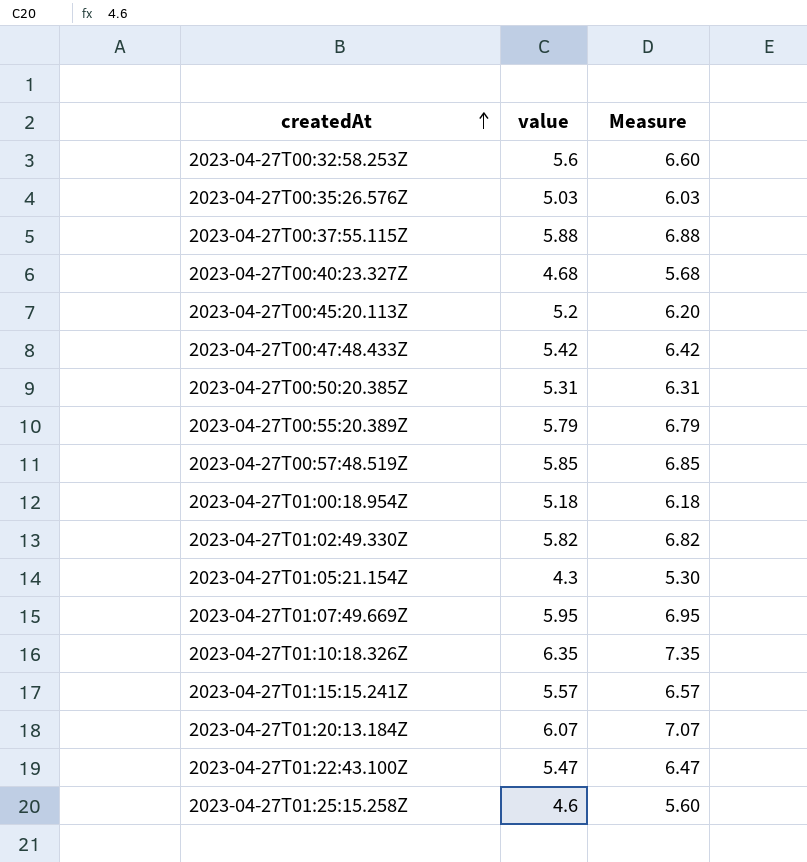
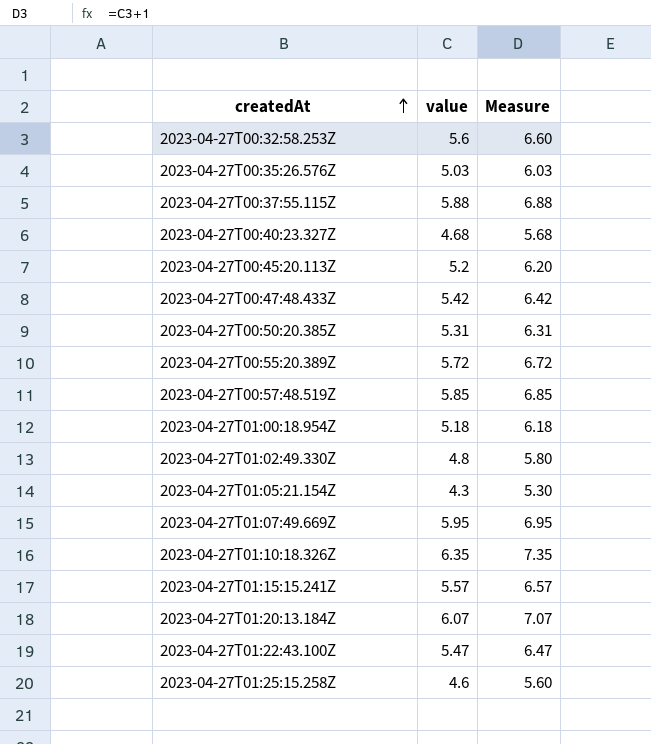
2023-04-27T00:55:20.389Z | value: 5.79 -> 5.72
2023-04-27T00:55:20.389Z | Measure: 6.79 -> 6.72
2023-04-27T01:02:49.330Z | value: 5.82 -> 4.8
2023-04-27T01:02:49.330Z | Measure: 6.82 -> 5.80

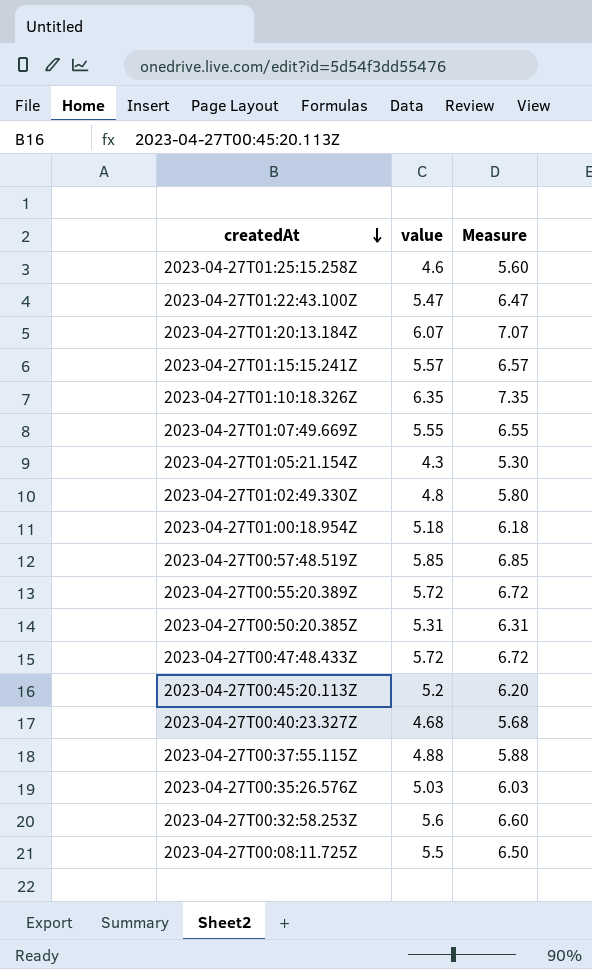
row order: createdAt ascending -> createdAt descending
2023-04-27T01:07:49.669Z | value: 5.95 -> 5.55
2023-04-27T01:07:49.669Z | Measure: 6.95 -> 6.55
2023-04-27T00:47:48.433Z | value: 5.42 -> 5.72
2023-04-27T00:47:48.433Z | Measure: 6.42 -> 6.72
2023-04-27T00:37:55.115Z | value: 5.88 -> 4.88
2023-04-27T00:37:55.115Z | Measure: 6.88 -> 5.88
row 2023-04-27T00:08:11.725Z: none -> 5.5 | 6.50

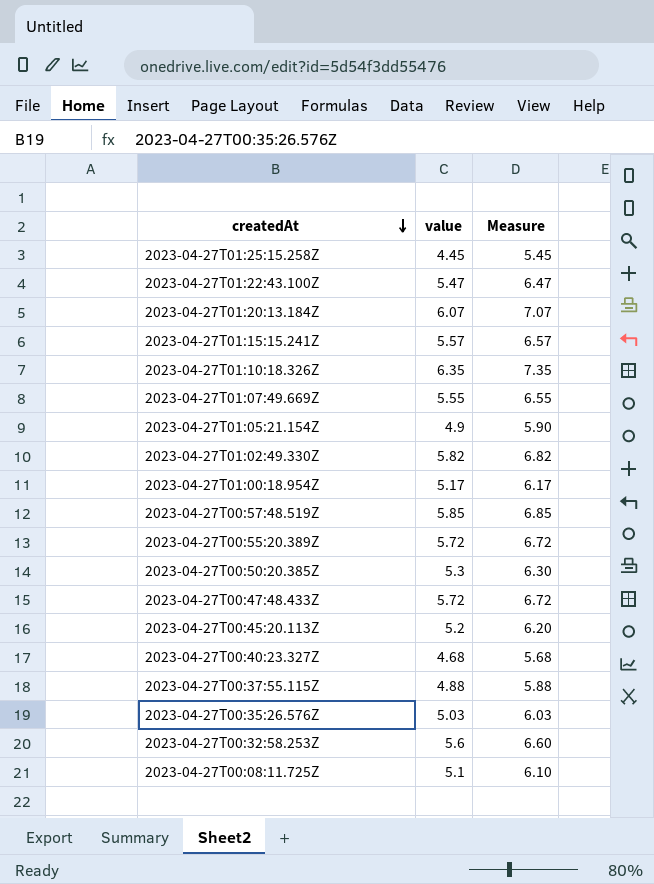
2023-04-27T01:25:15.258Z | value: 4.6 -> 4.45
2023-04-27T01:25:15.258Z | Measure: 5.60 -> 5.45
2023-04-27T01:05:21.154Z | value: 4.3 -> 4.9
2023-04-27T01:05:21.154Z | Measure: 5.30 -> 5.90
2023-04-27T01:02:49.330Z | value: 4.8 -> 5.82
2023-04-27T01:02:49.330Z | Measure: 5.80 -> 6.82
2023-04-27T01:00:18.954Z | value: 5.18 -> 5.17
2023-04-27T01:00:18.954Z | Measure: 6.18 -> 6.17
2023-04-27T00:50:20.385Z | value: 5.31 -> 5.3
2023-04-27T00:50:20.385Z | Measure: 6.31 -> 6.30
2023-04-27T00:08:11.725Z | value: 5.5 -> 5.1
2023-04-27T00:08:11.725Z | Measure: 6.50 -> 6.10

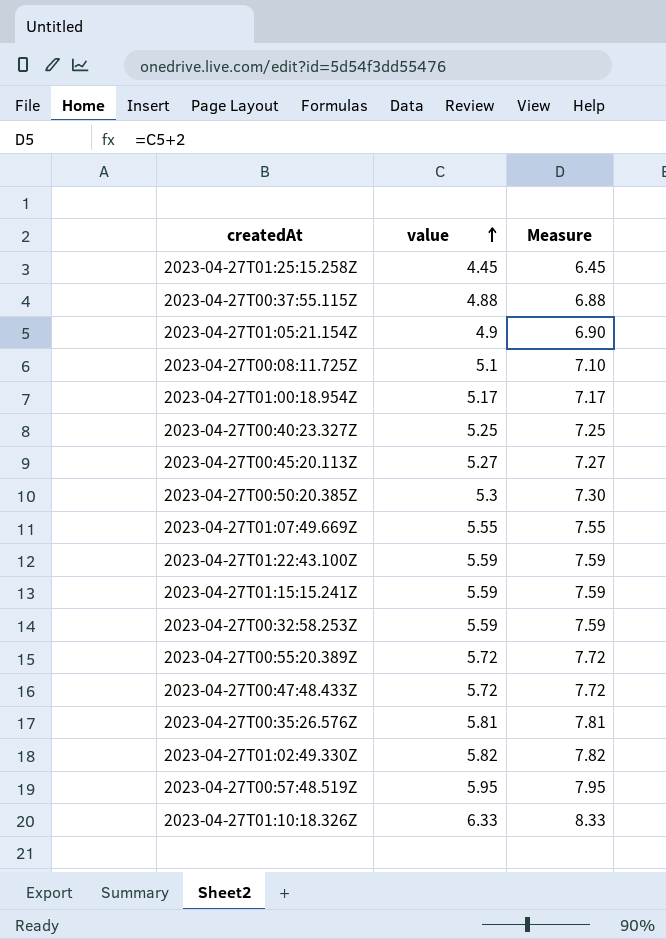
row order: createdAt descending -> value ascending
column Measure | formula: [value] + 1 -> [value] + 2
row 2023-04-27T01:20:13.184Z: 6.07 | 7.07 -> none
2023-04-27T00:40:23.327Z | value: 4.68 -> 5.25
2023-04-27T00:45:20.113Z | value: 5.2 -> 5.27
2023-04-27T01:22:43.100Z | value: 5.47 -> 5.59
2023-04-27T01:15:15.241Z | value: 5.57 -> 5.59
2023-04-27T00:32:58.253Z | value: 5.6 -> 5.59
2023-04-27T00:35:26.576Z | value: 5.03 -> 5.81
2023-04-27T00:57:48.519Z | value: 5.85 -> 5.95
2023-04-27T01:10:18.326Z | value: 6.35 -> 6.33

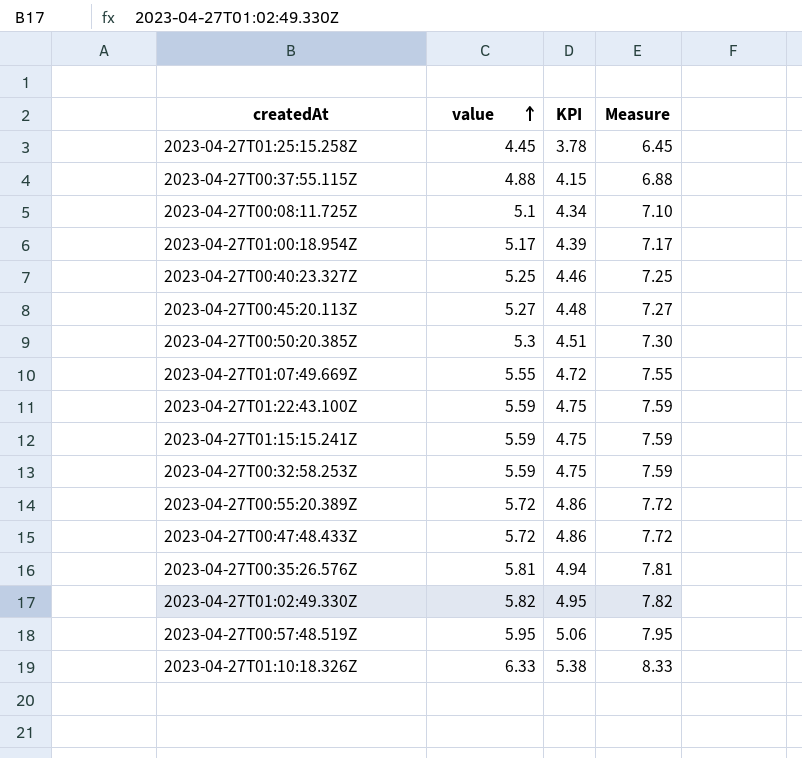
column KPI | formula: none -> [value] * 0.85
row 2023-04-27T01:05:21.154Z: 4.9 | 6.90 -> none

